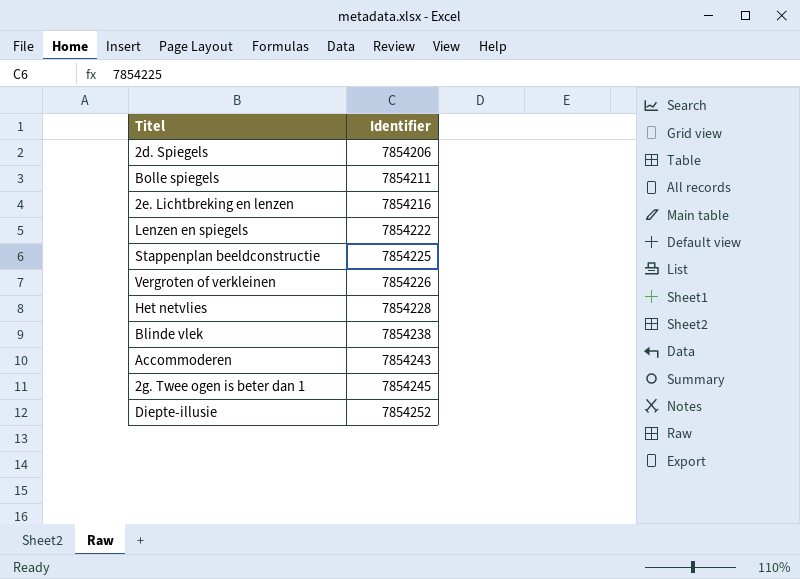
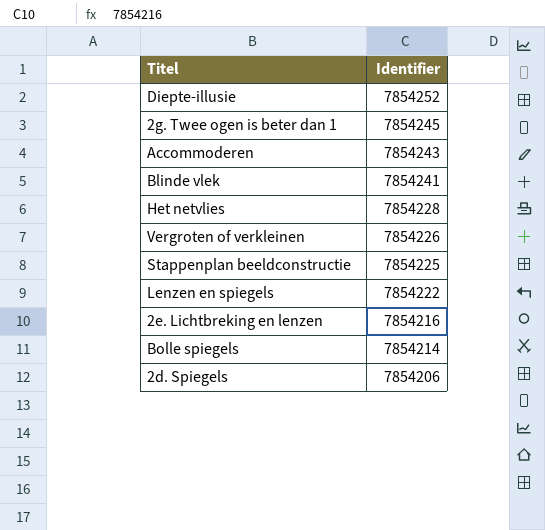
row order: Identifier ascending -> Identifier descending
Blinde vlek | Identifier: 7854238 -> 7854241
Bolle spiegels | Identifier: 7854211 -> 7854214

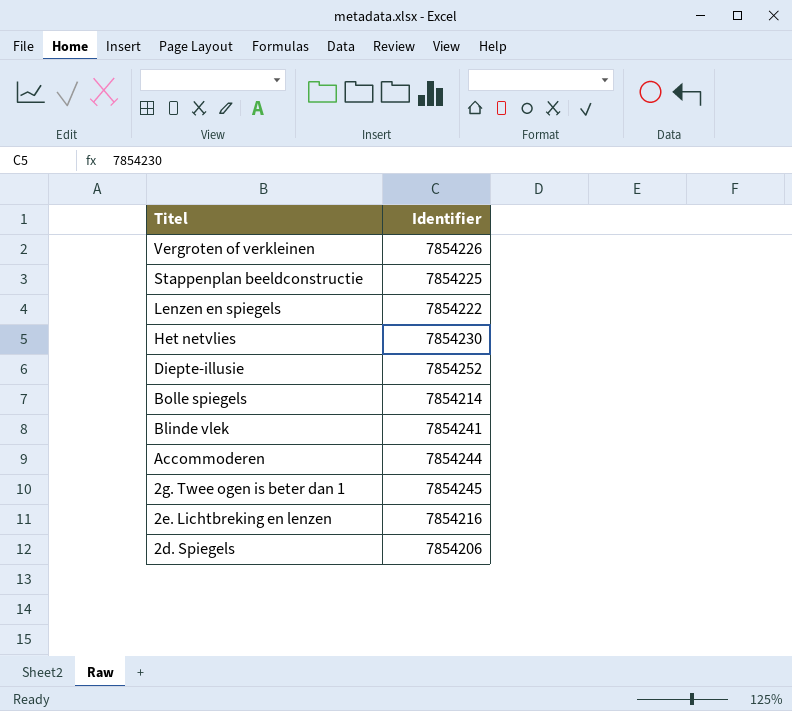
row order: Identifier descending -> Titel descending
Het netvlies | Identifier: 7854228 -> 7854230
Accommoderen | Identifier: 7854243 -> 7854244

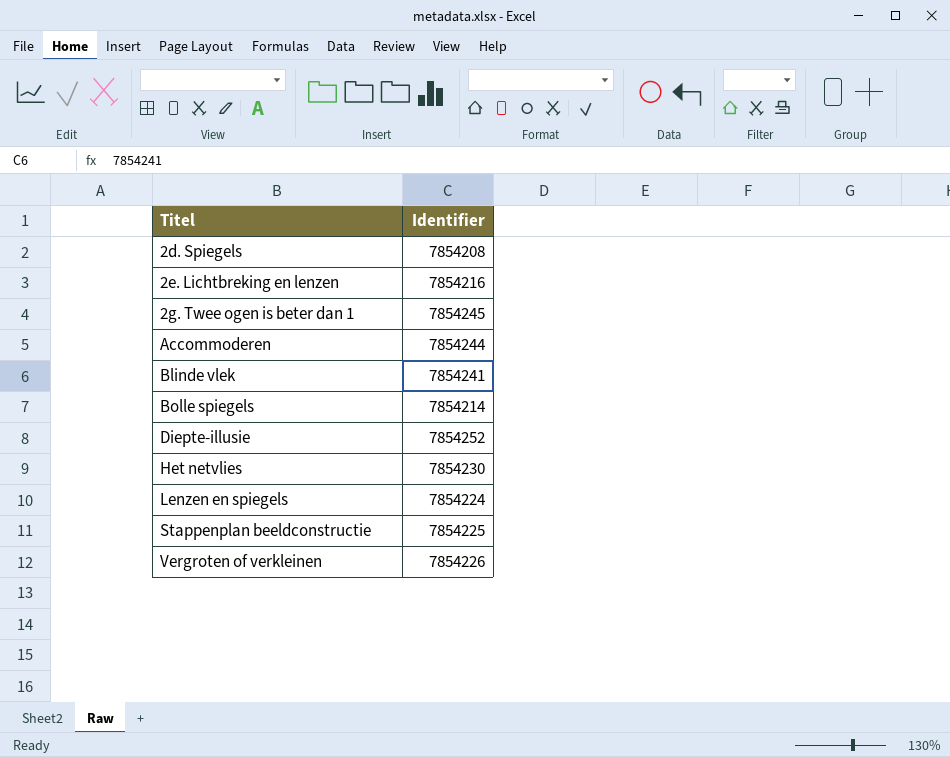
row order: Titel descending -> Titel ascending
2d. Spiegels | Identifier: 7854206 -> 7854208
Lenzen en spiegels | Identifier: 7854222 -> 7854224

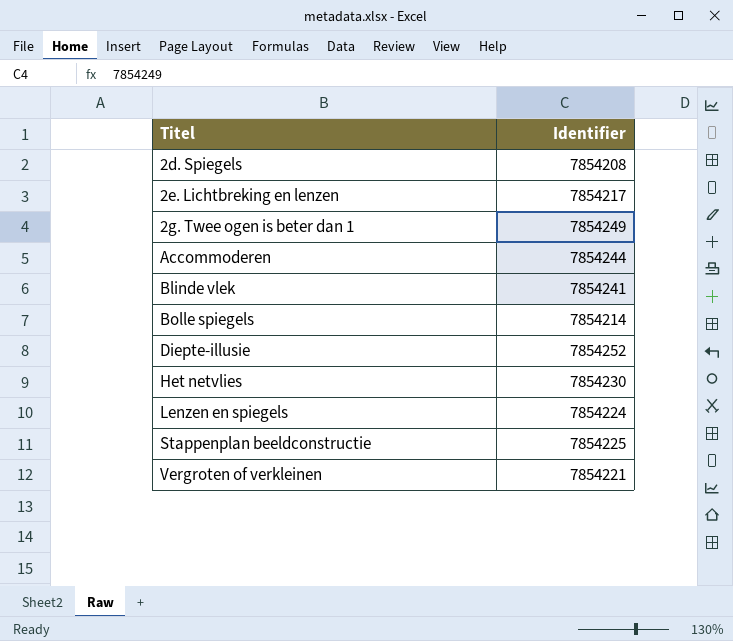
2e. Lichtbreking en lenzen | Identifier: 7854216 -> 7854217
2g. Twee ogen is beter dan 1 | Identifier: 7854245 -> 7854249
Vergroten of verkleinen | Identifier: 7854226 -> 7854221

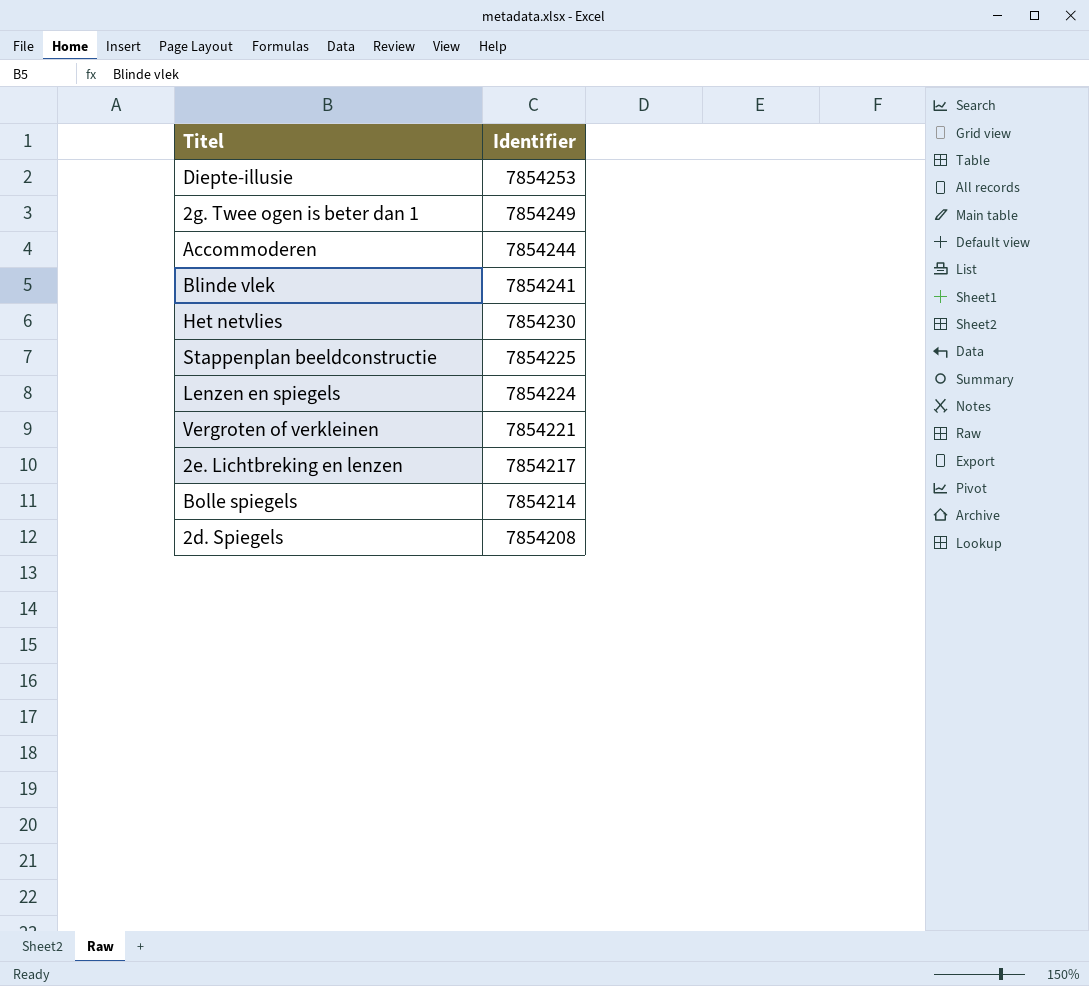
row order: Titel ascending -> Identifier descending
Diepte-illusie | Identifier: 7854252 -> 7854253

